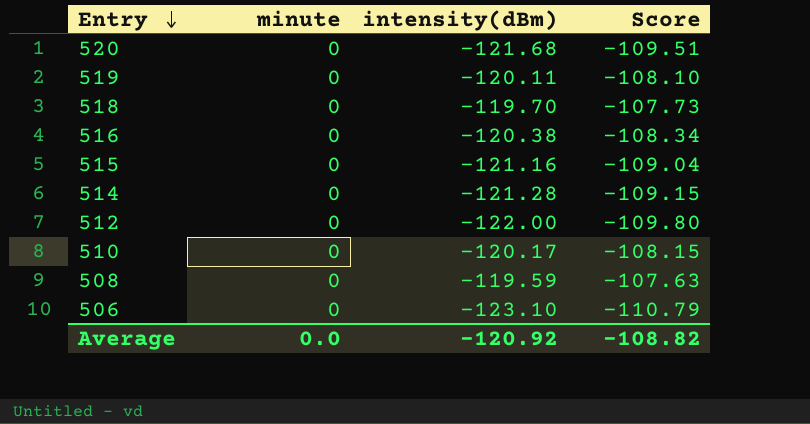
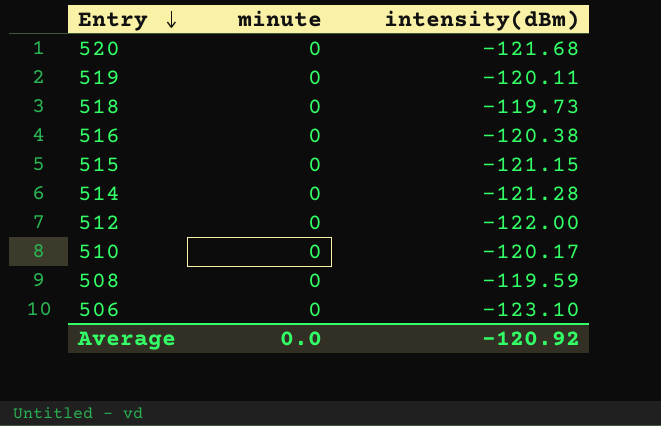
column Score | formula: [intensity(dBm)] * 0.9 -> none
518 | intensity(dBm): -119.70 -> -119.73
515 | intensity(dBm): -121.16 -> -121.15

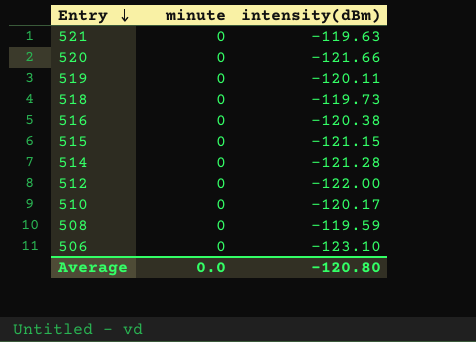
row 521: none -> 0 | -119.63
520 | intensity(dBm): -121.68 -> -121.66
Average | intensity(dBm): -120.92 -> -120.80

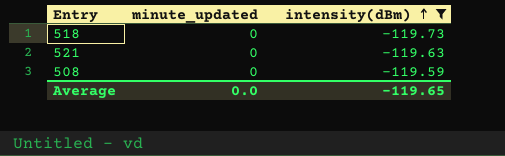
filter: none -> intensity(dBm) >= -119.73
row order: Entry descending -> intensity(dBm) ascending
column name: minute -> minute_updated
Average | intensity(dBm): -120.80 -> -119.65

